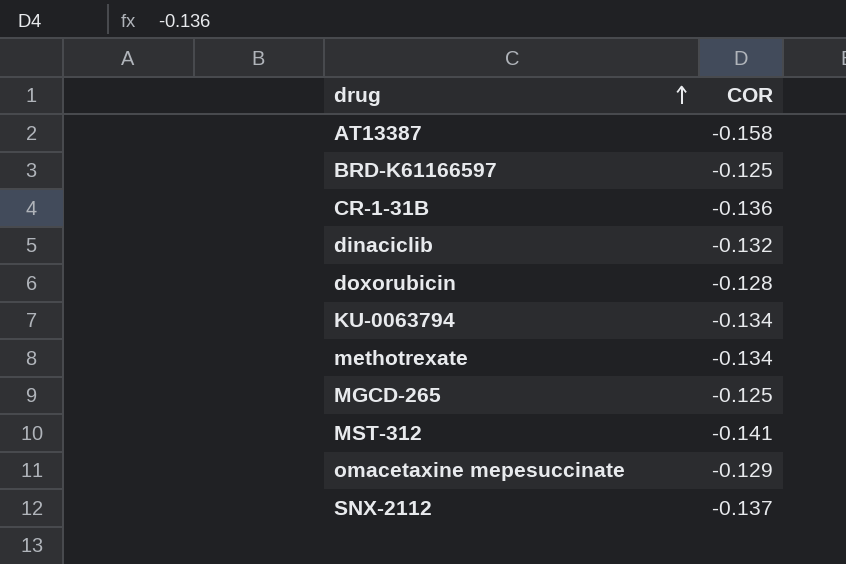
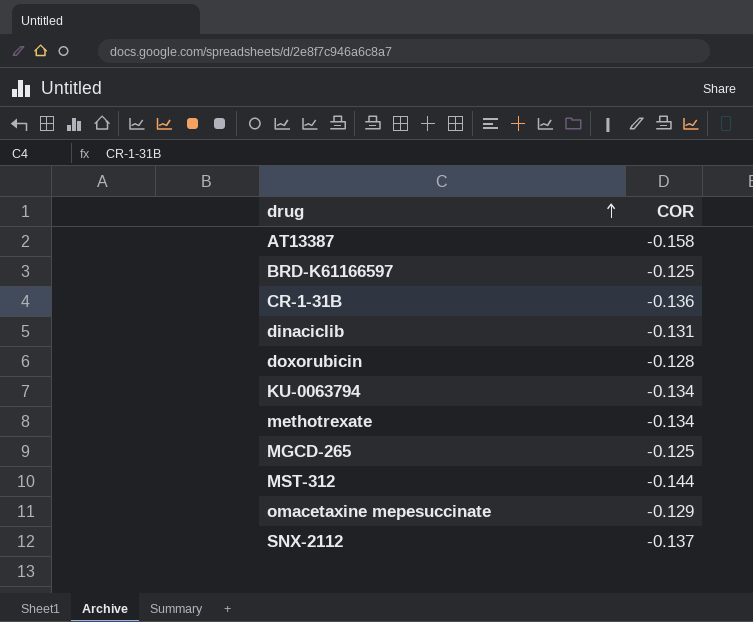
dinaciclib | COR: -0.132 -> -0.131
MST-312 | COR: -0.141 -> -0.144

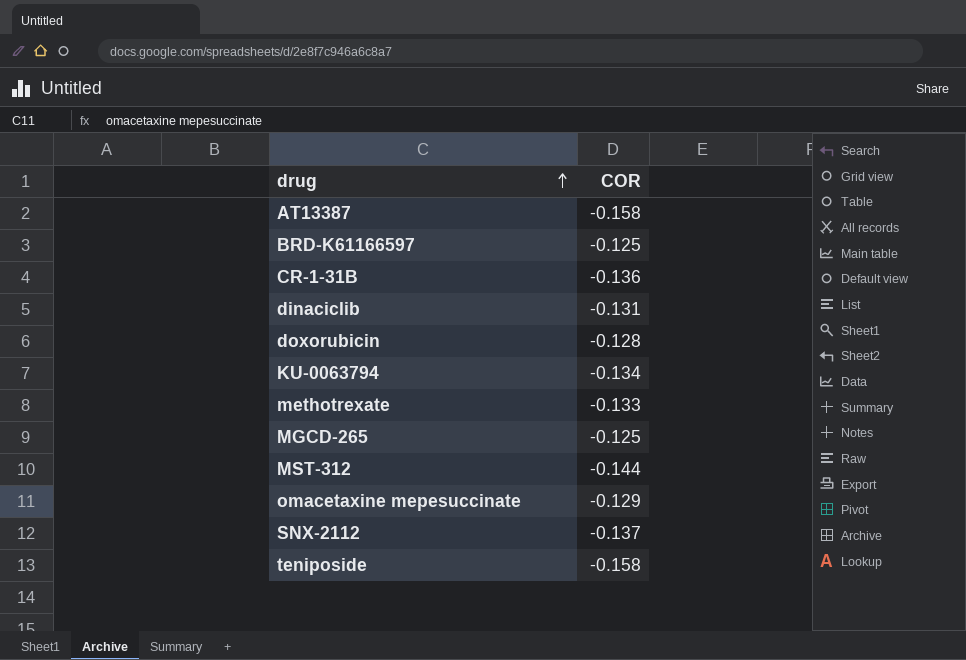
methotrexate | COR: -0.134 -> -0.133
row teniposide: none -> -0.158

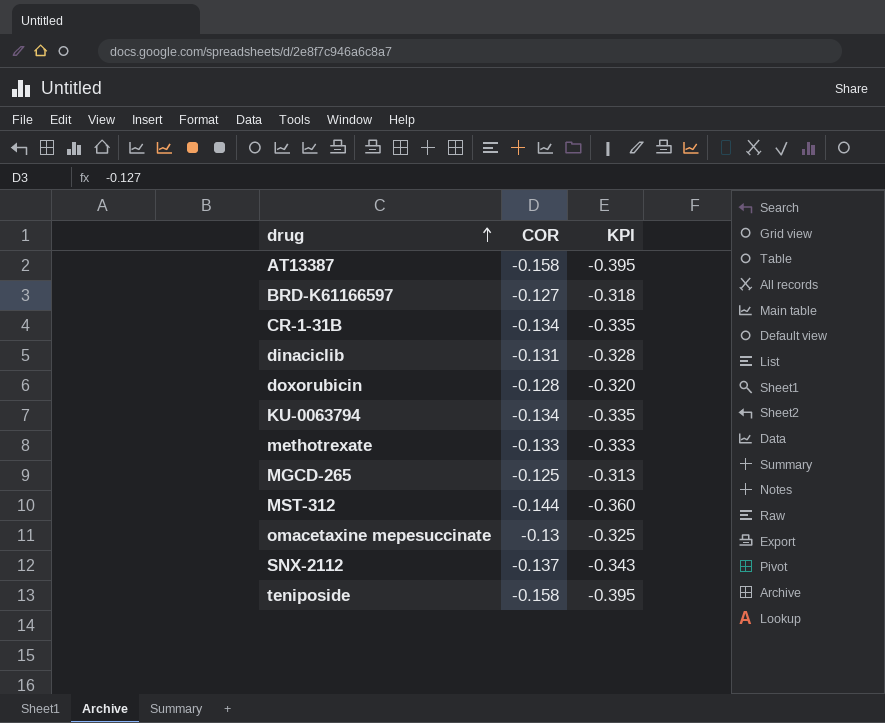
column KPI | formula: none -> [COR] * 2.5
BRD-K61166597 | COR: -0.125 -> -0.127
CR-1-31B | COR: -0.136 -> -0.134
omacetaxine mepesuccinate | COR: -0.129 -> -0.13

